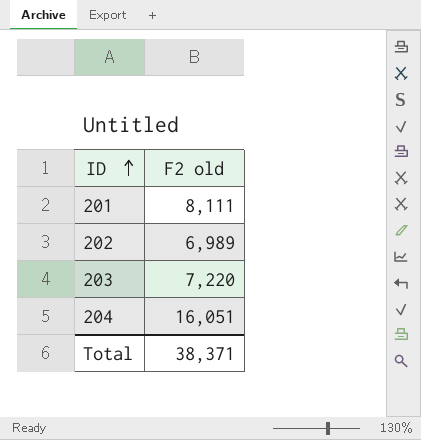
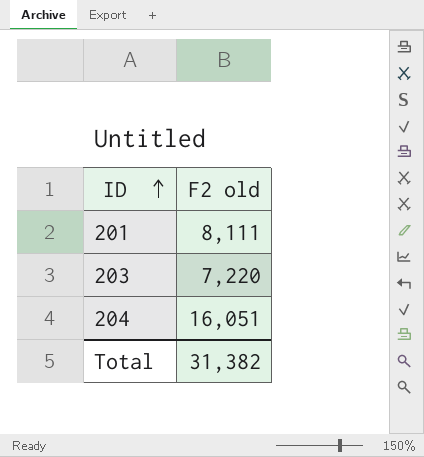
row 202: 6,989 -> none
Total | F2 old: 38,371 -> 31,382

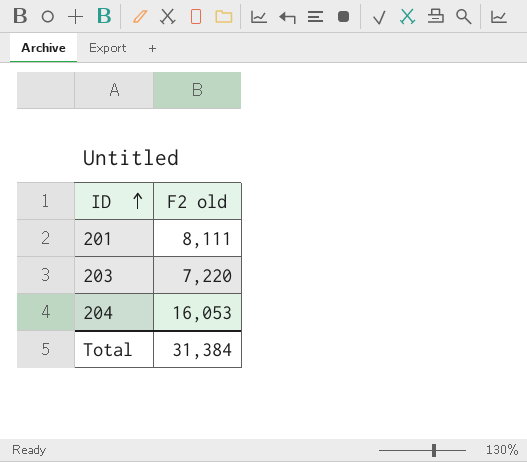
204 | F2 old: 16,051 -> 16,053
Total | F2 old: 31,382 -> 31,384

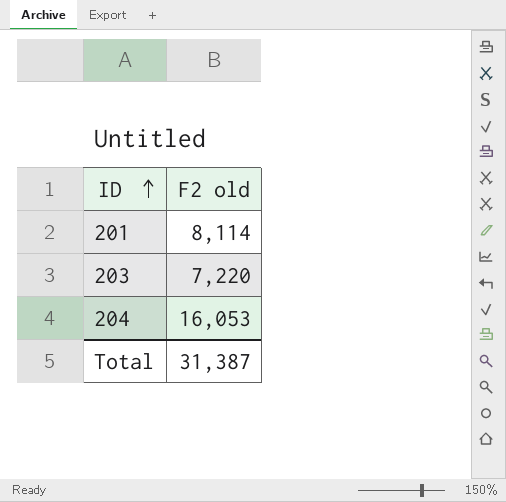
201 | F2 old: 8,111 -> 8,114
Total | F2 old: 31,384 -> 31,387

